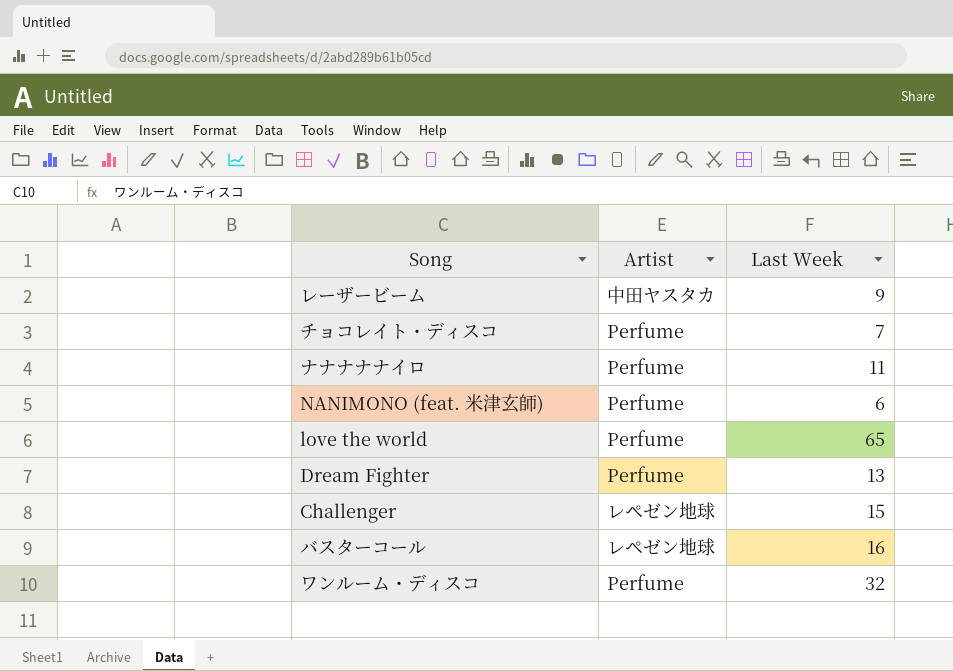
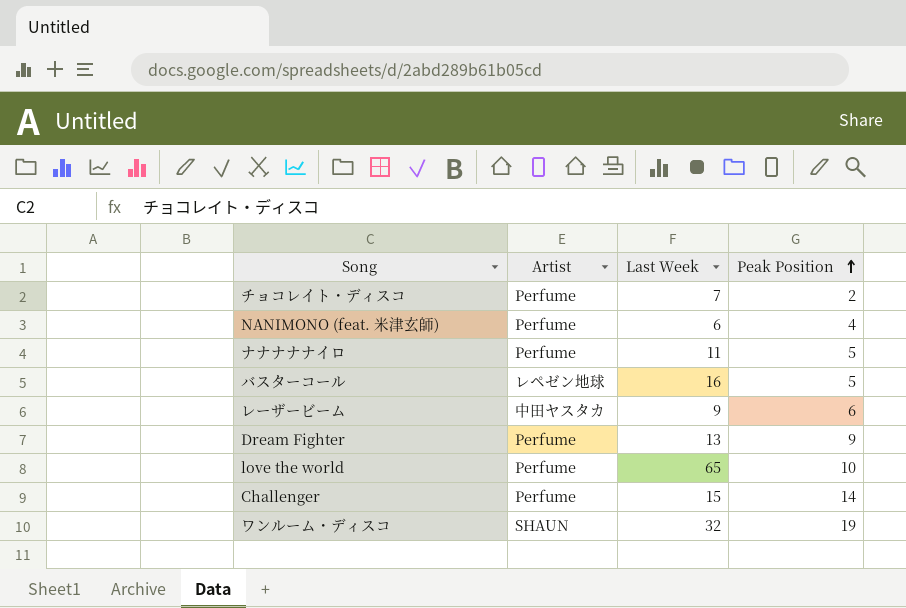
row order: none -> Peak Position ascending
column Peak Position | position: none -> 4
Challenger | Artist: レペゼン地球 -> Perfume
ワンルーム・ディスコ | Artist: Perfume -> SHAUN

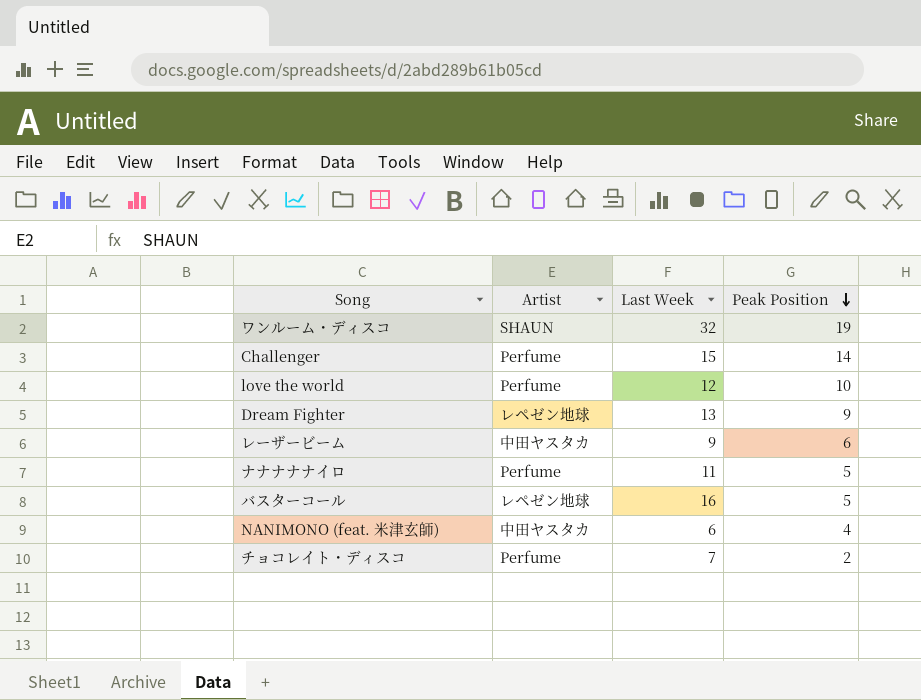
row order: Peak Position ascending -> Peak Position descending
love the world | Last Week: 65 -> 12
Dream Fighter | Artist: Perfume -> レペゼン地球
NANIMONO (feat. 米津玄師) | Artist: Perfume -> 中田ヤスタカ

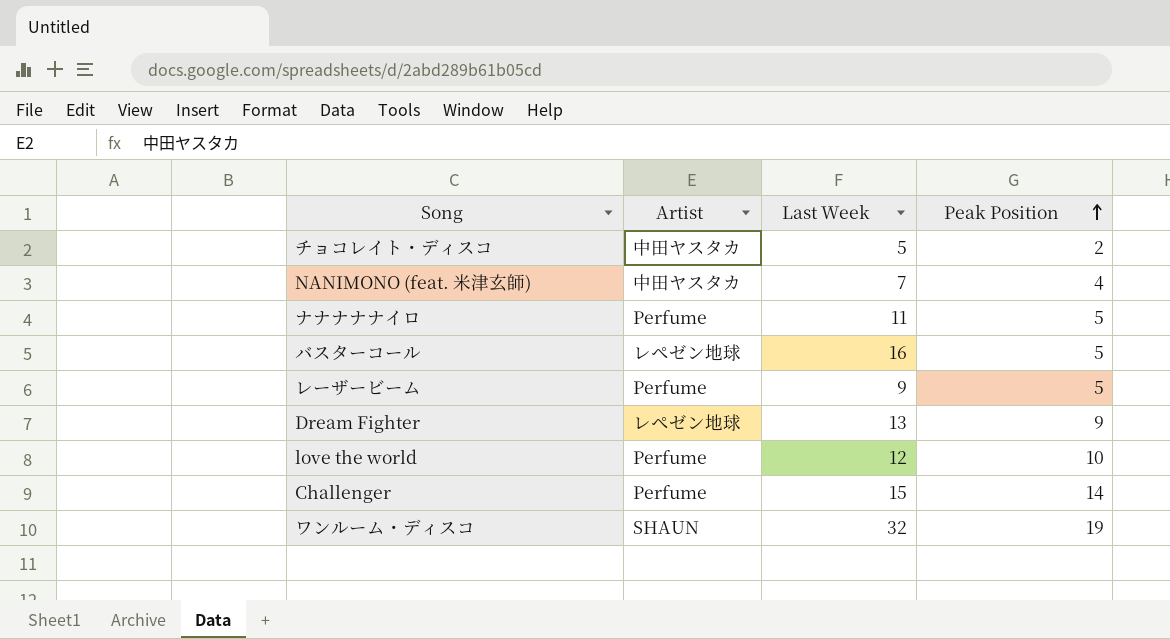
row order: Peak Position descending -> Peak Position ascending
チョコレイト・ディスコ | Artist: Perfume -> 中田ヤスタカ
チョコレイト・ディスコ | Last Week: 7 -> 5
NANIMONO (feat. 米津玄師) | Last Week: 6 -> 7
レーザービーム | Artist: 中田ヤスタカ -> Perfume
レーザービーム | Peak Position: 6 -> 5

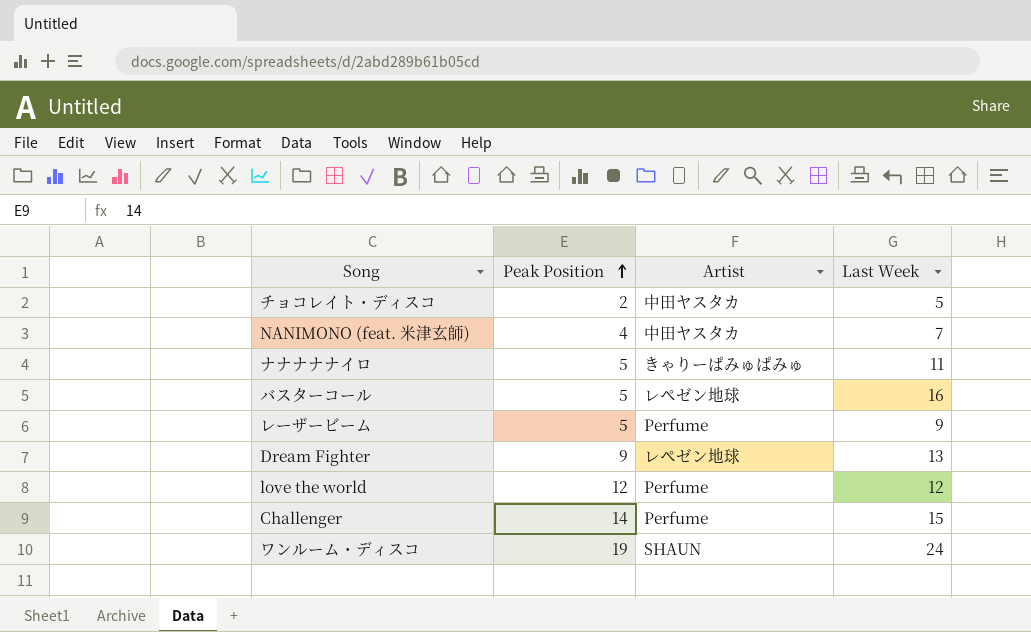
column Peak Position | position: 4 -> 2
ナナナナナイロ | Artist: Perfume -> きゃりーぱみゅぱみゅ
love the world | Peak Position: 10 -> 12
ワンルーム・ディスコ | Last Week: 32 -> 24

